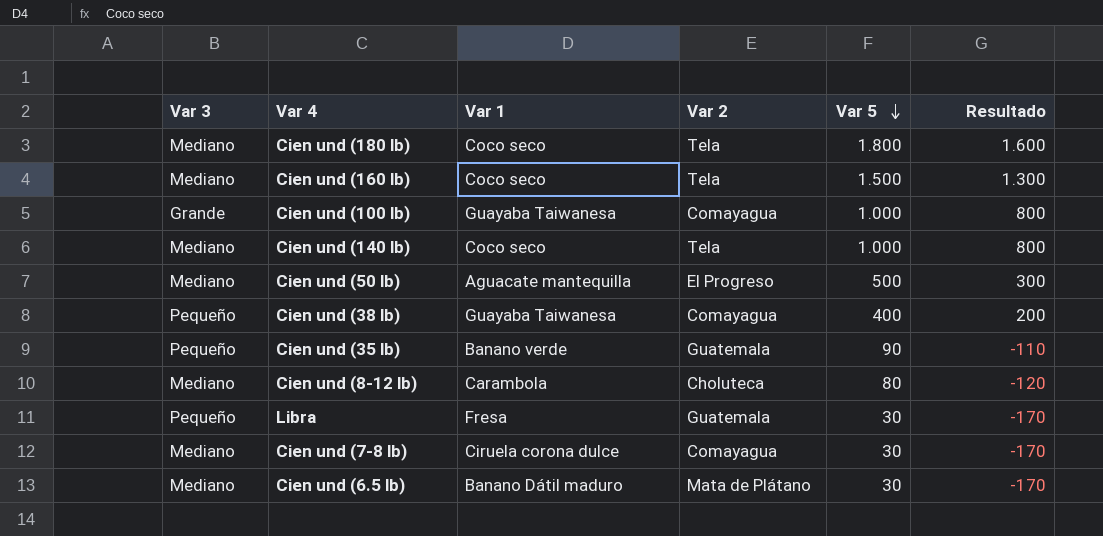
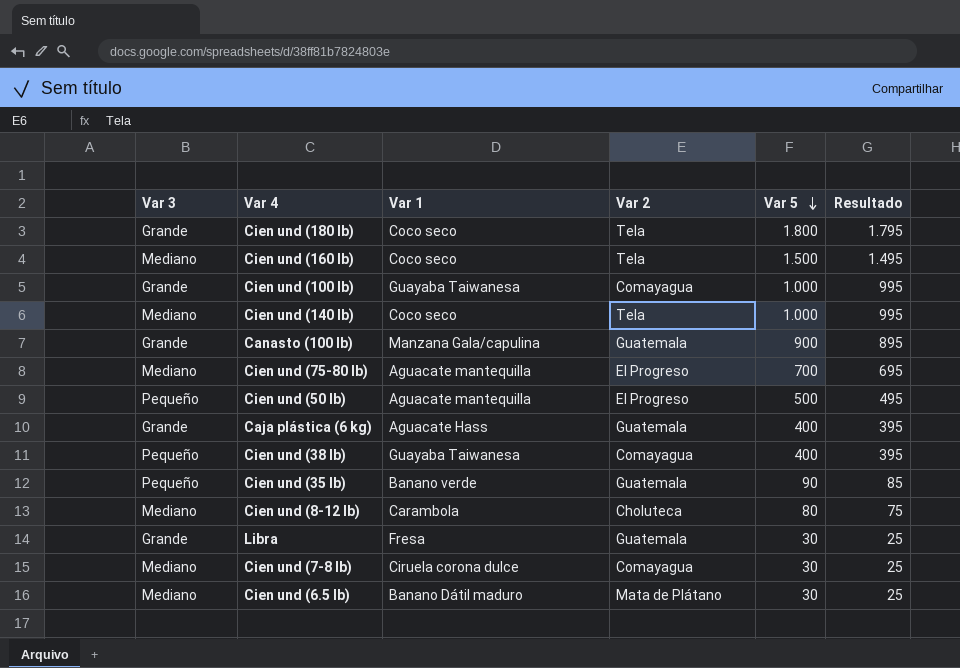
column Resultado | formula: [Var 5] - 200 -> [Var 5] - 5
Cien und (180 lb) | Var 3: Mediano -> Grande
row Canasto (100 lb): none -> Grande | Manzana Gala/capulina | Guatemala | 900 | 895
row Cien und (75-80 lb): none -> Mediano | Aguacate mantequilla | El Progreso | 700 | 695
Cien und (50 lb) | Var 3: Mediano -> Pequeño
row Caja plástica (6 kg): none -> Grande | Aguacate Hass | Guatemala | 400 | 395
Libra | Var 3: Pequeño -> Grande

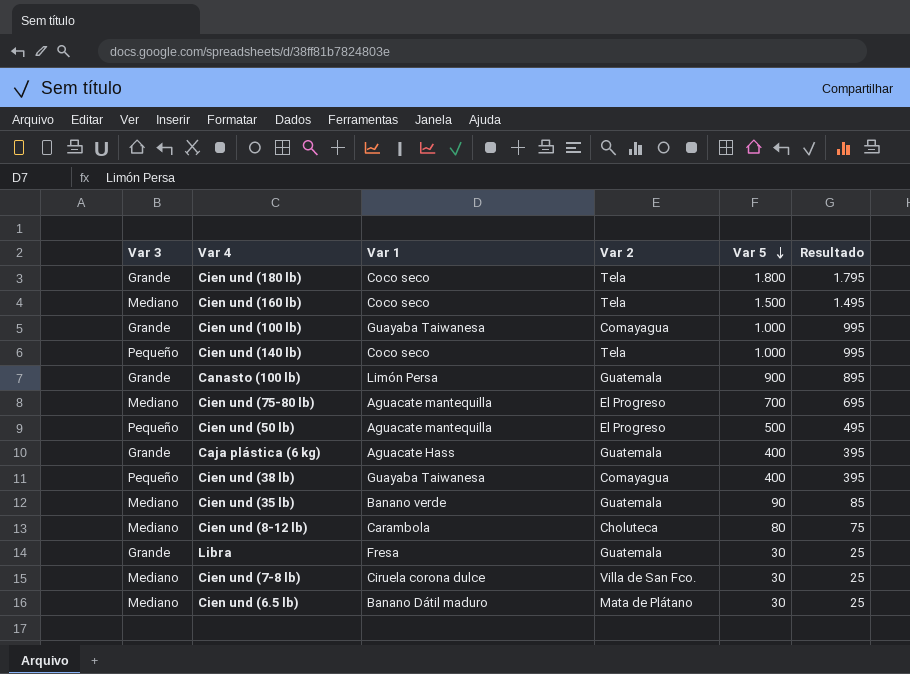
Cien und (140 lb) | Var 3: Mediano -> Pequeño
Canasto (100 lb) | Var 1: Manzana Gala/capulina -> Limón Persa
Cien und (35 lb) | Var 3: Pequeño -> Mediano
Cien und (7-8 lb) | Var 2: Comayagua -> Villa de San Fco.

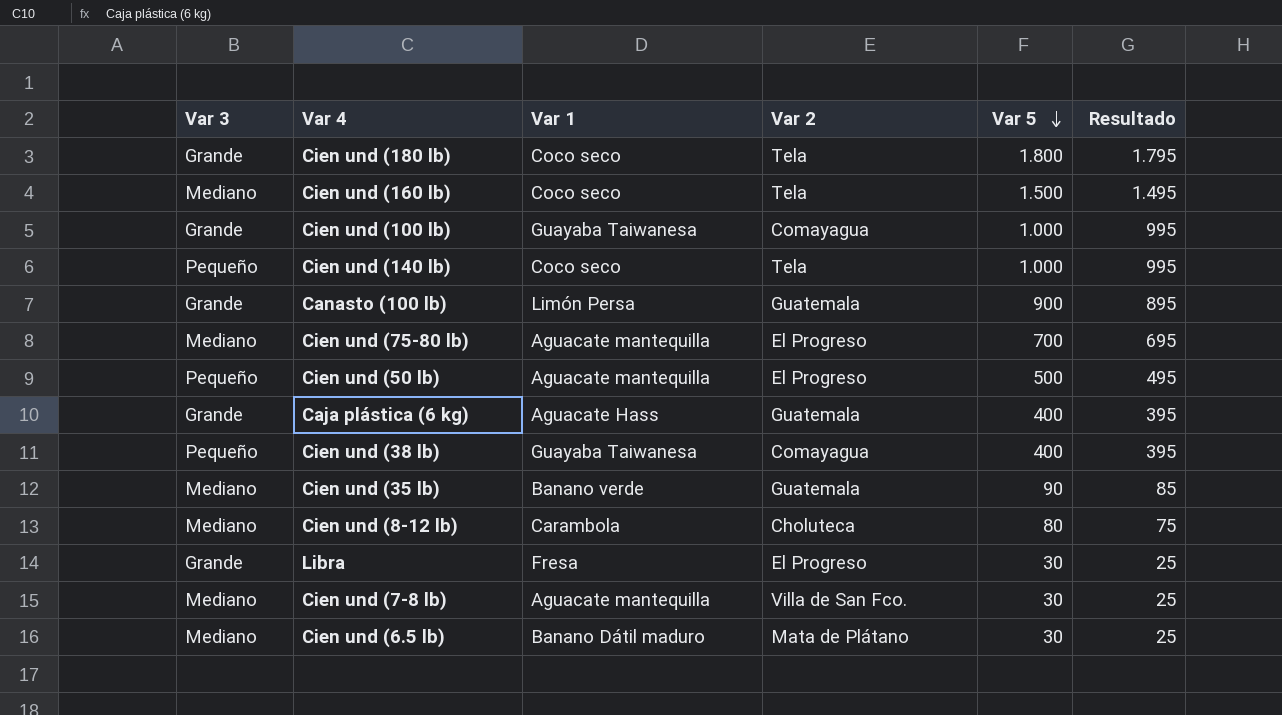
Libra | Var 2: Guatemala -> El Progreso
Cien und (7-8 lb) | Var 1: Ciruela corona dulce -> Aguacate mantequilla

